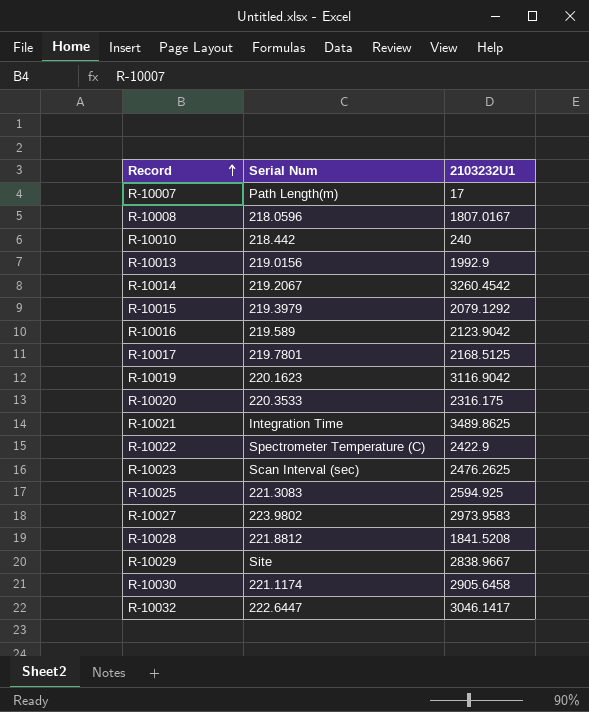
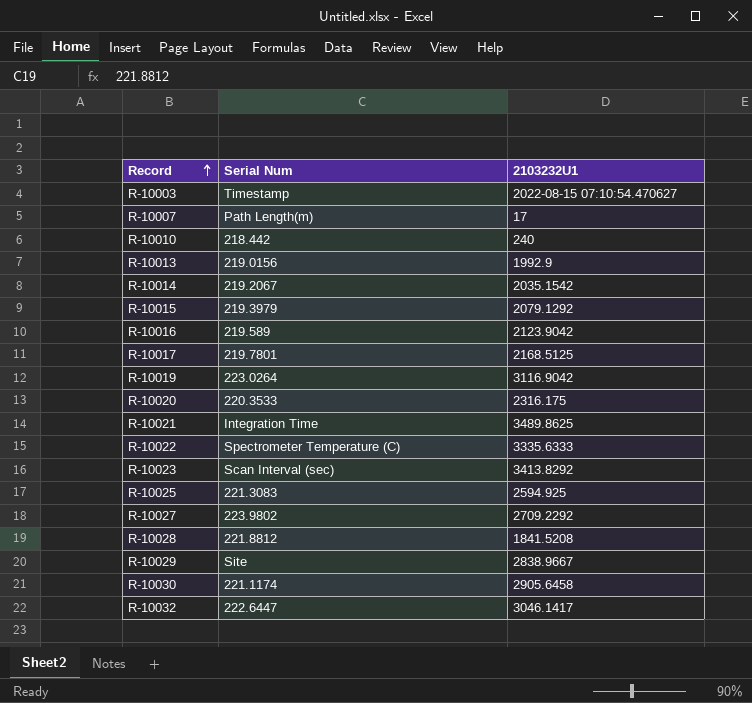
row R-10008: 218.0596 | 1807.0167 -> none
row R-10003: none -> Timestamp | 2022-08-15 07:10:54.470627
R-10014 | 2103232U1: 3260.4542 -> 2035.1542
R-10019 | Serial Num: 220.1623 -> 223.0264
R-10022 | 2103232U1: 2422.9 -> 3335.6333
R-10023 | 2103232U1: 2476.2625 -> 3413.8292
R-10027 | 2103232U1: 2973.9583 -> 2709.2292

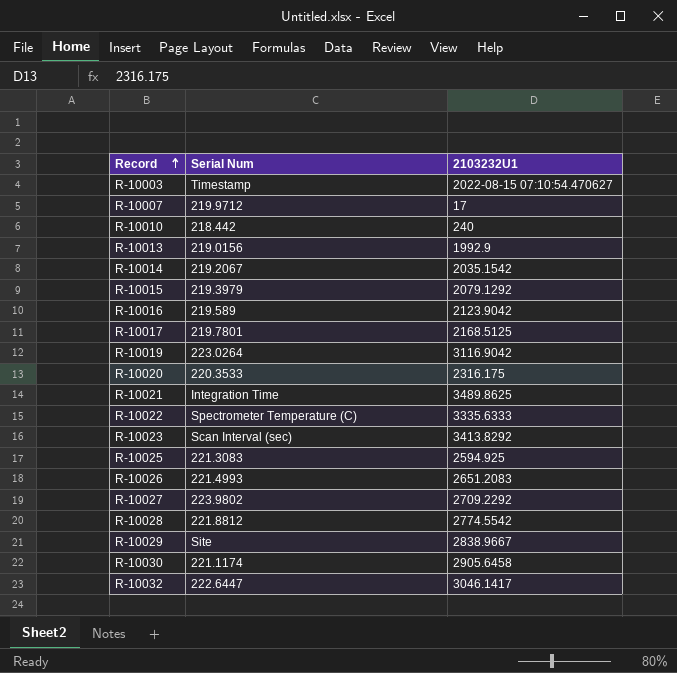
R-10007 | Serial Num: Path Length(m) -> 219.9712
row R-10026: none -> 221.4993 | 2651.2083
R-10028 | 2103232U1: 1841.5208 -> 2774.5542

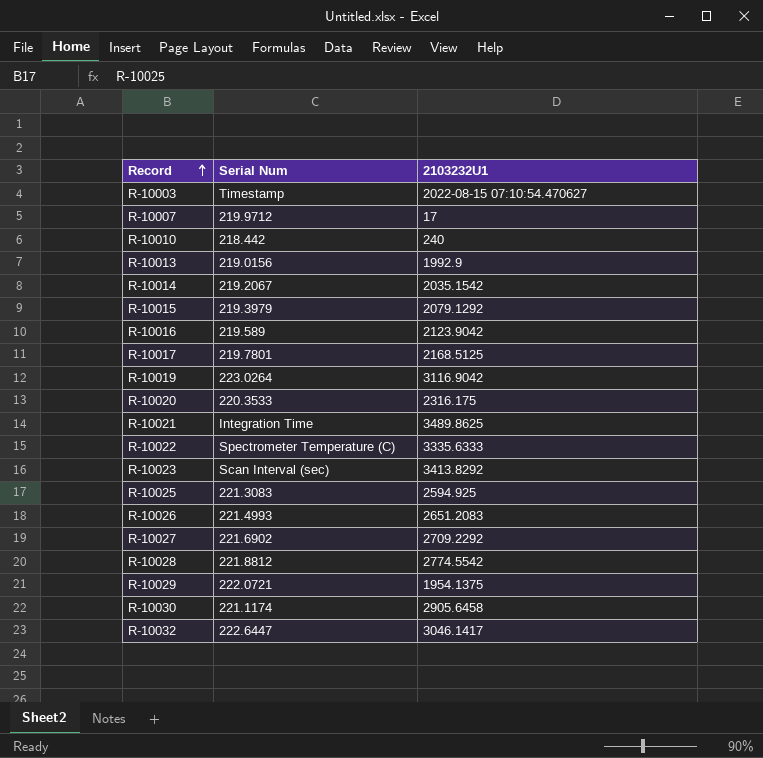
R-10027 | Serial Num: 223.9802 -> 221.6902
R-10029 | Serial Num: Site -> 222.0721
R-10029 | 2103232U1: 2838.9667 -> 1954.1375

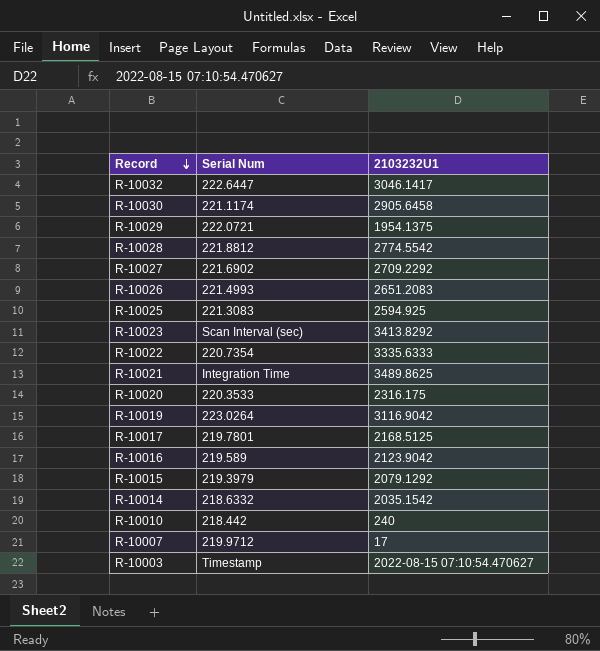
row order: Record ascending -> Record descending
row R-10013: 219.0156 | 1992.9 -> none
R-10022 | Serial Num: Spectrometer Temperature (C) -> 220.7354
R-10014 | Serial Num: 219.2067 -> 218.6332

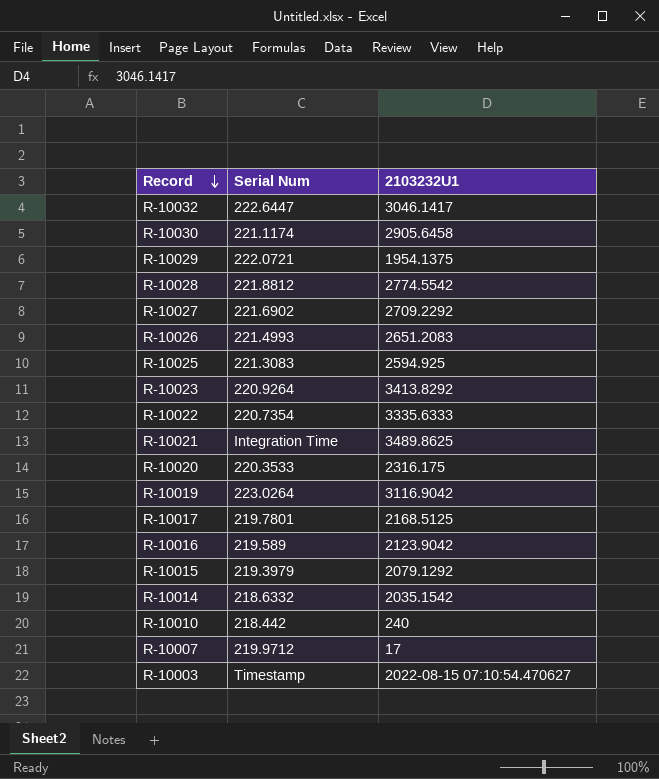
R-10023 | Serial Num: Scan Interval (sec) -> 220.9264

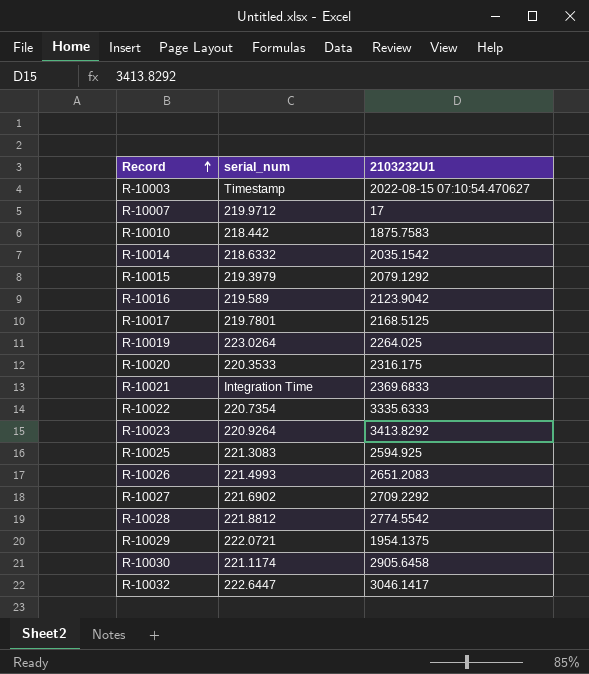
row order: Record descending -> Record ascending
column name: Serial Num -> serial_num
R-10010 | 2103232U1: 240 -> 1875.7583
R-10019 | 2103232U1: 3116.9042 -> 2264.025
R-10021 | 2103232U1: 3489.8625 -> 2369.6833

